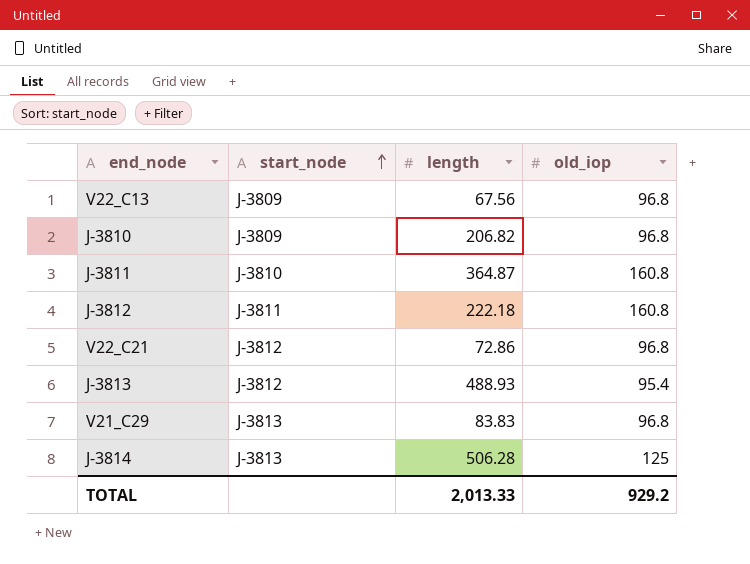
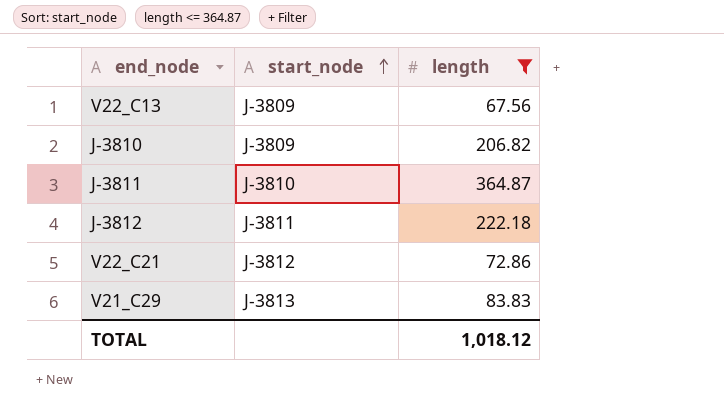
filter: none -> length <= 364.87
column old_iop | position: 4 -> none
TOTAL | length: 2,013.33 -> 1,018.12

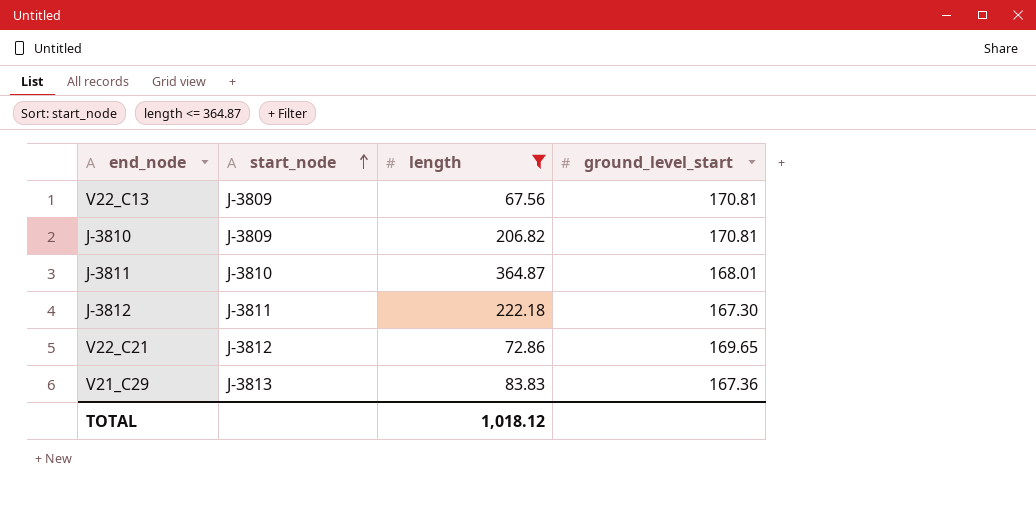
column ground_level_start | position: none -> 4

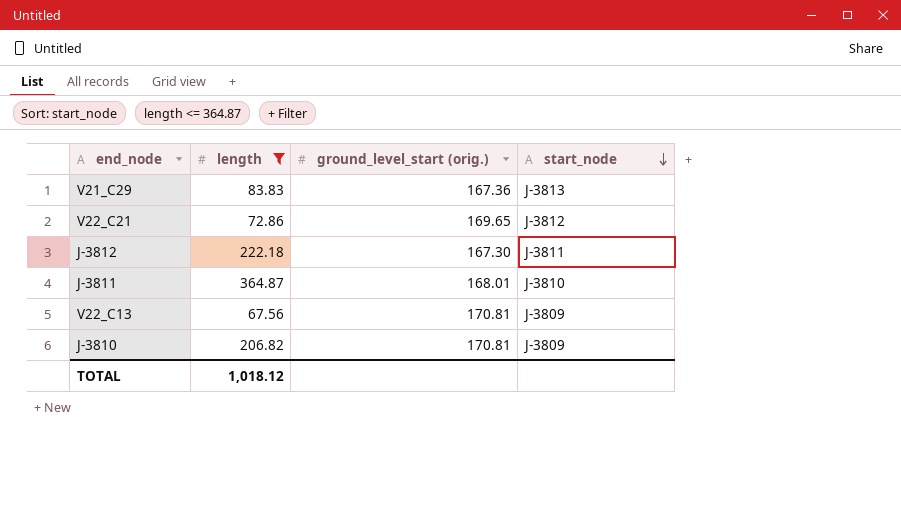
row order: start_node ascending -> start_node descending
column name: ground_level_start -> ground_level_start (orig.)
column start_node | position: 2 -> 4

